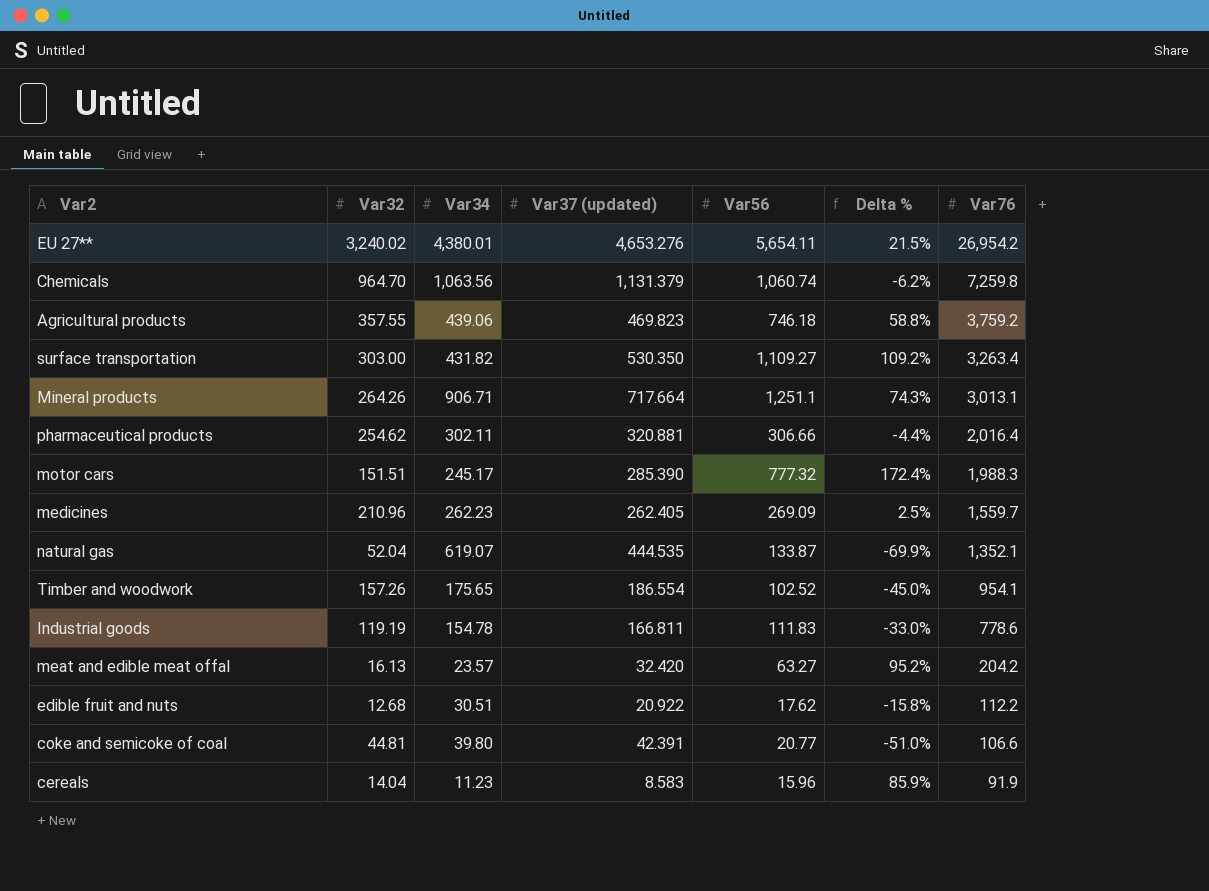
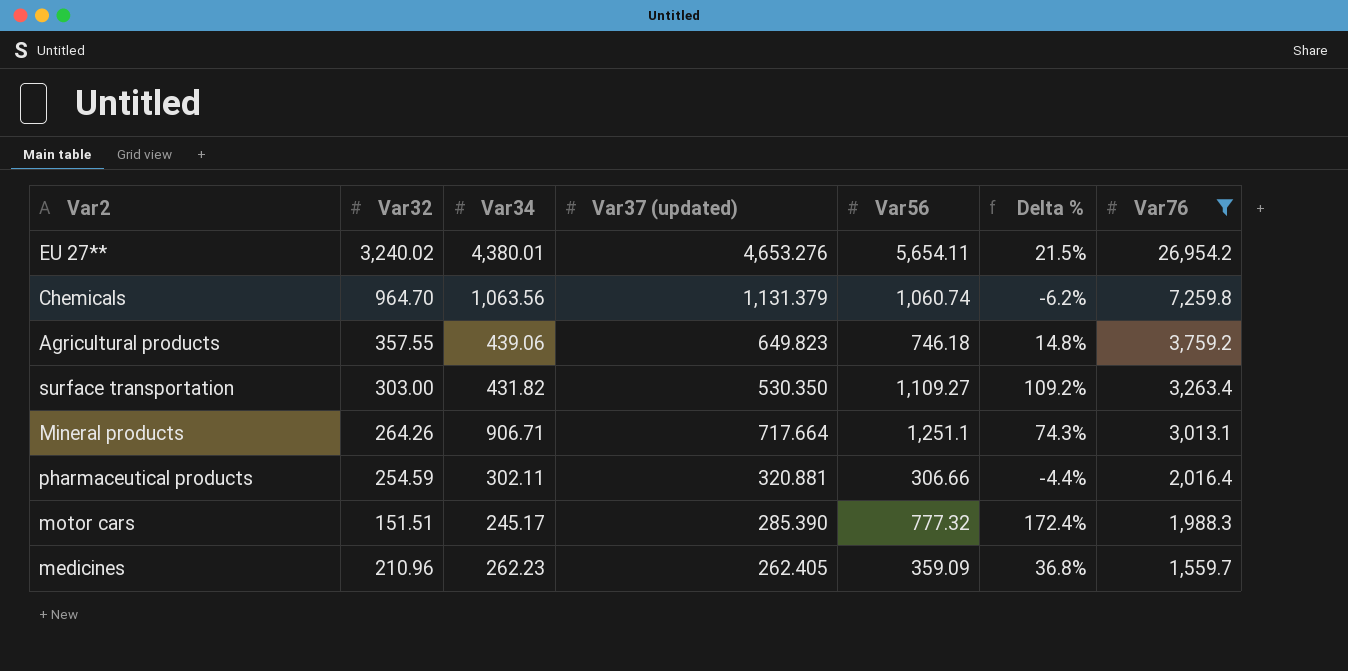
filter: none -> Var76 >= 1,559.7
Agricultural products | Var37 (updated): 469.823 -> 649.823
Agricultural products | Delta %: 58.8% -> 14.8%
pharmaceutical products | Var32: 254.62 -> 254.59
medicines | Var56: 269.09 -> 359.09
medicines | Delta %: 2.5% -> 36.8%

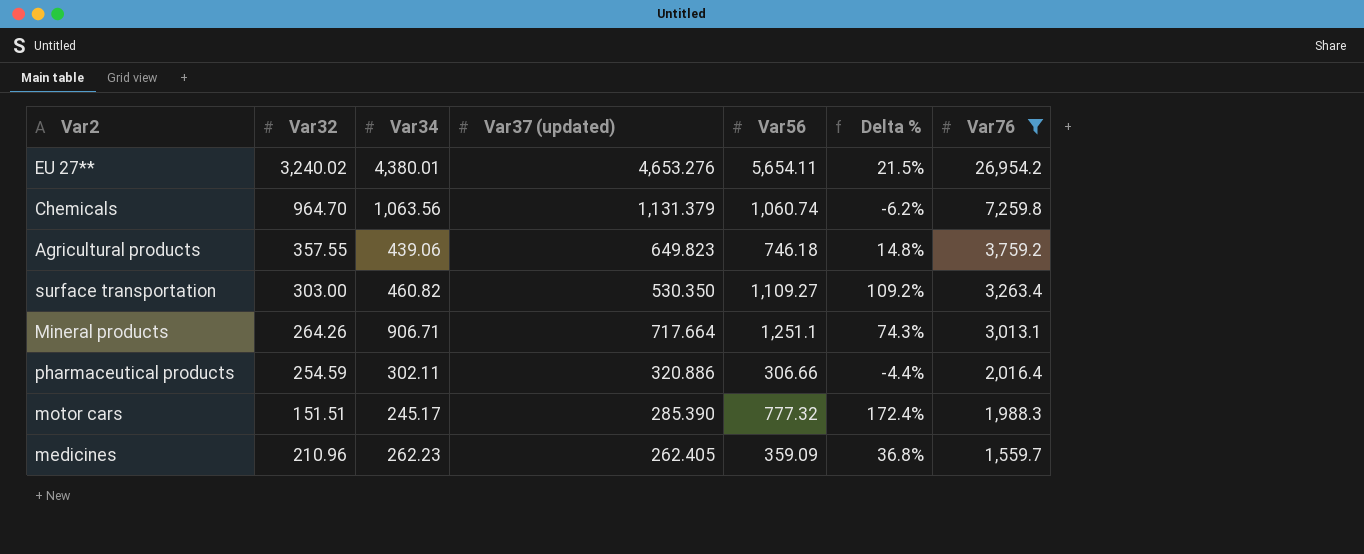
surface transportation | Var34: 431.82 -> 460.82
pharmaceutical products | Var37 (updated): 320.881 -> 320.886

